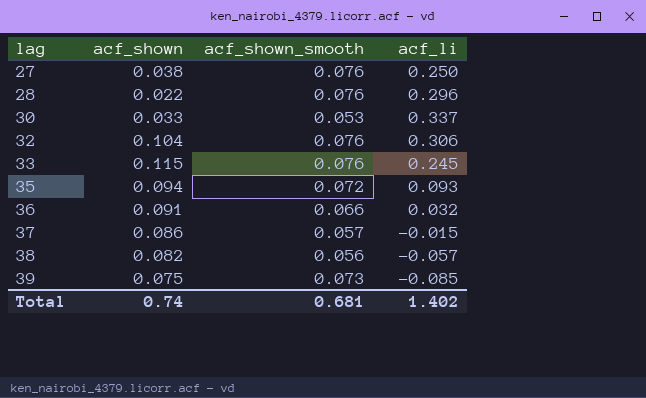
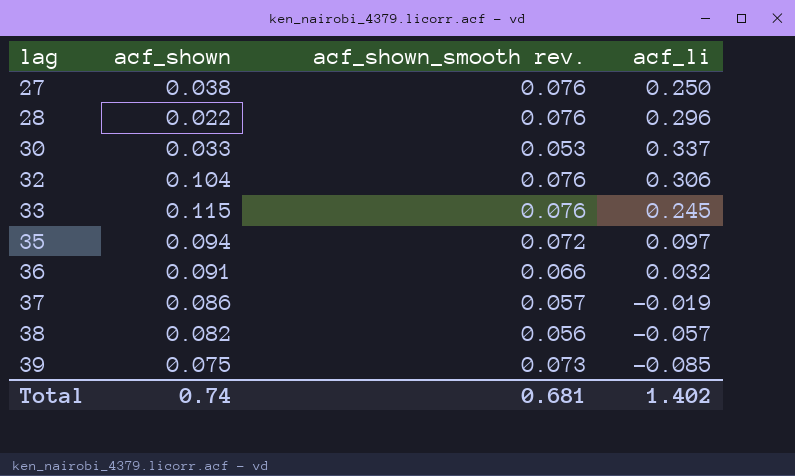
column name: acf_shown_smooth -> acf_shown_smooth rev.
35 | acf_li: 0.093 -> 0.097
37 | acf_li: -0.015 -> -0.019

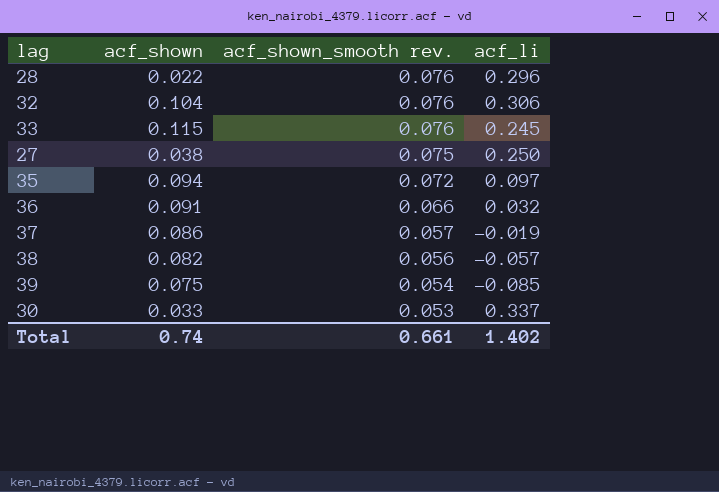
row order: lag ascending -> acf_shown_smooth rev. descending
27 | acf_shown_smooth rev.: 0.076 -> 0.075
39 | acf_shown_smooth rev.: 0.073 -> 0.054
Total | acf_shown_smooth rev.: 0.681 -> 0.661

